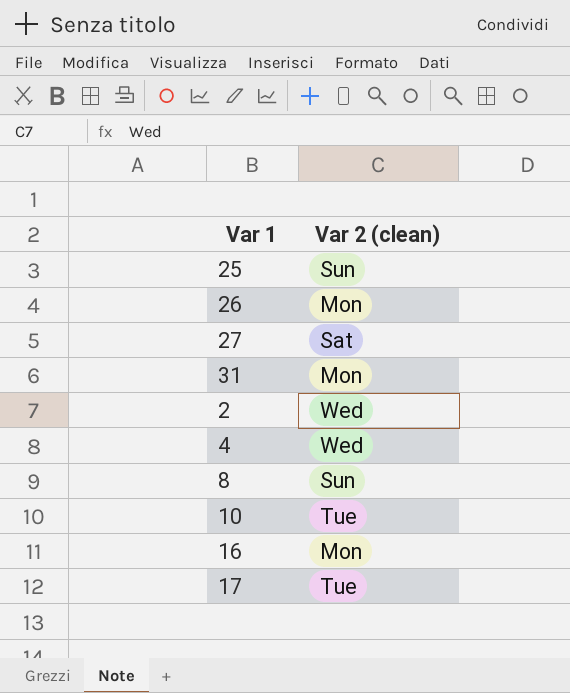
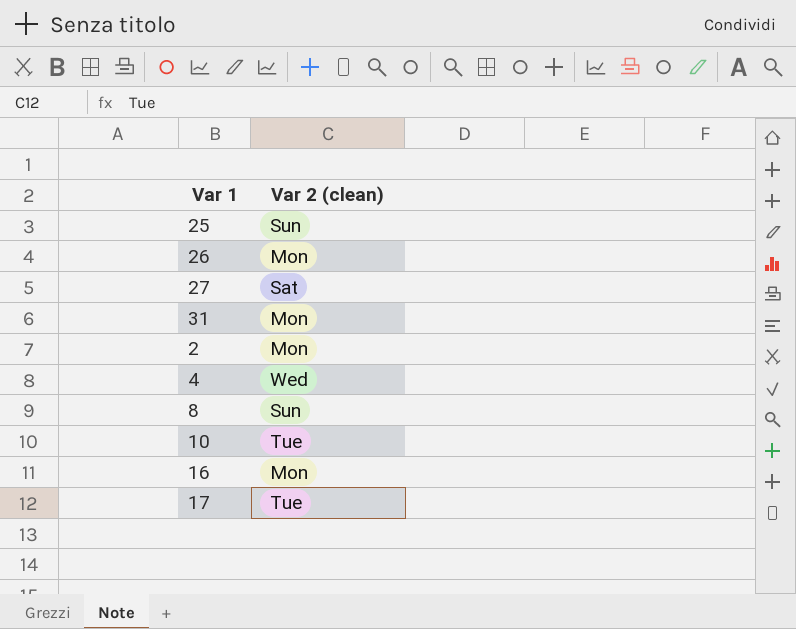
2 | Var 2 (clean): Wed -> Mon

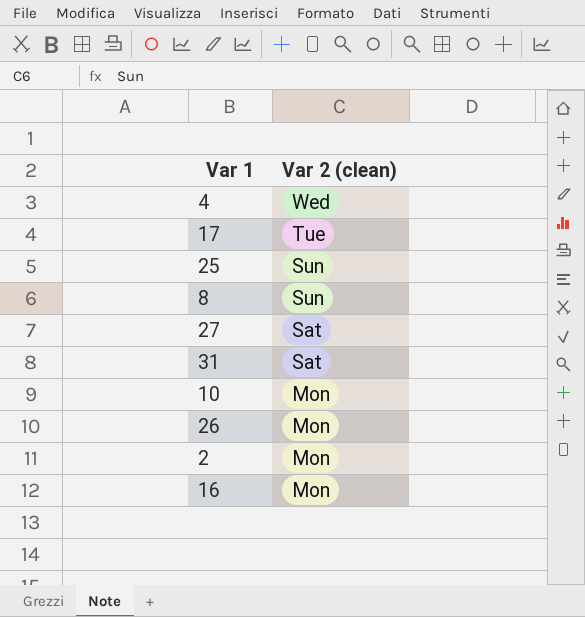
row order: none -> Var 2 (clean) descending
31 | Var 2 (clean): Mon -> Sat
10 | Var 2 (clean): Tue -> Mon

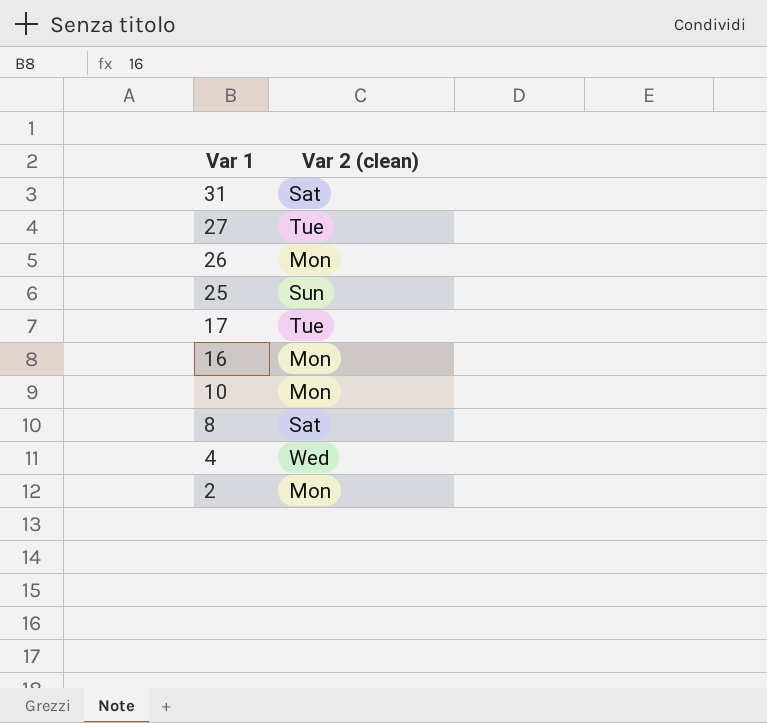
row order: Var 2 (clean) descending -> Var 1 descending
27 | Var 2 (clean): Sat -> Tue
8 | Var 2 (clean): Sun -> Sat

